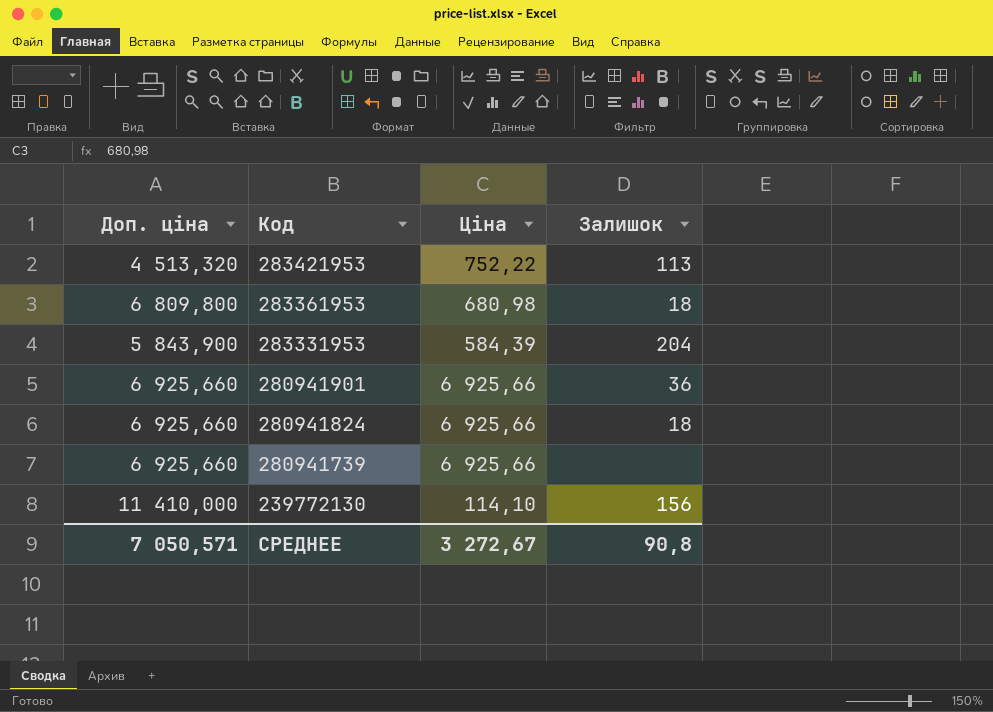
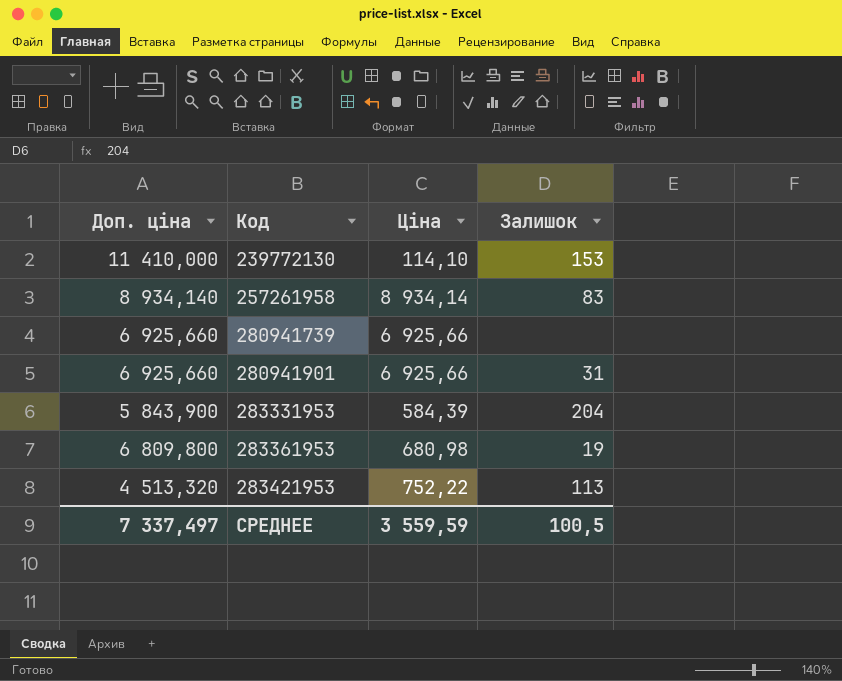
row order: Код descending -> Код ascending
row 280941824: 6 925,660 | 6 925,66 | 18 -> none
239772130 | Залишок: 156 -> 153
row 257261958: none -> 8 934,140 | 8 934,14 | 83
280941901 | Залишок: 36 -> 31
283361953 | Залишок: 18 -> 19
СРЕДНЕЕ | Доп. ціна: 7 050,571 -> 7 337,497
СРЕДНЕЕ | Ціна: 3 272,67 -> 3 559,59
СРЕДНЕЕ | Залишок: 90,8 -> 100,5

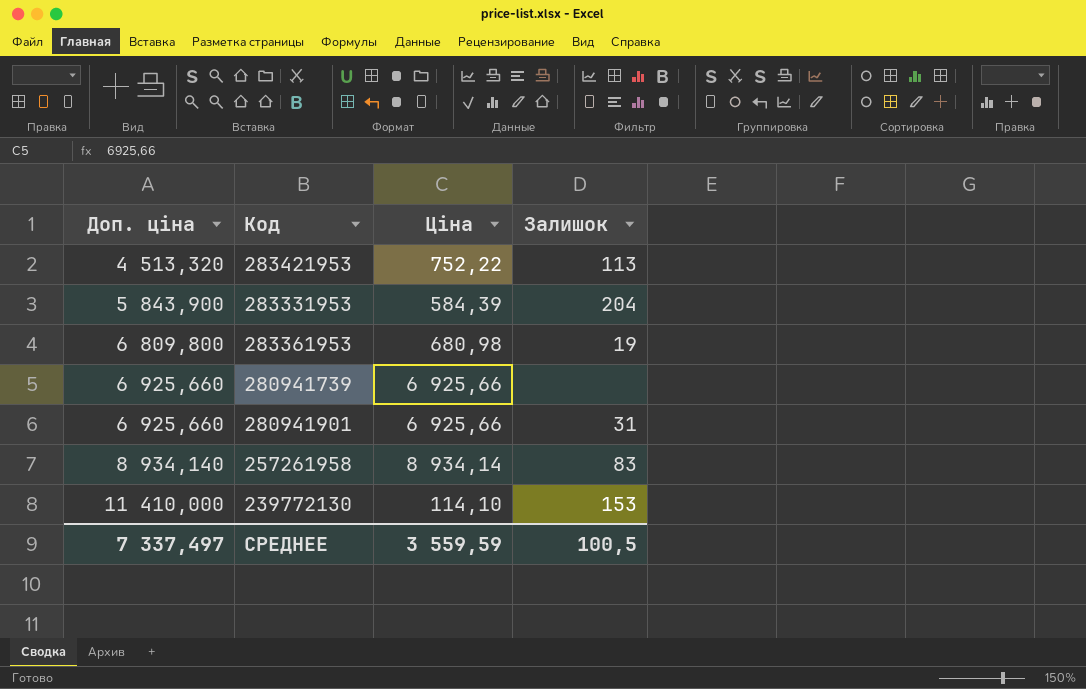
row order: Код ascending -> Доп. ціна ascending

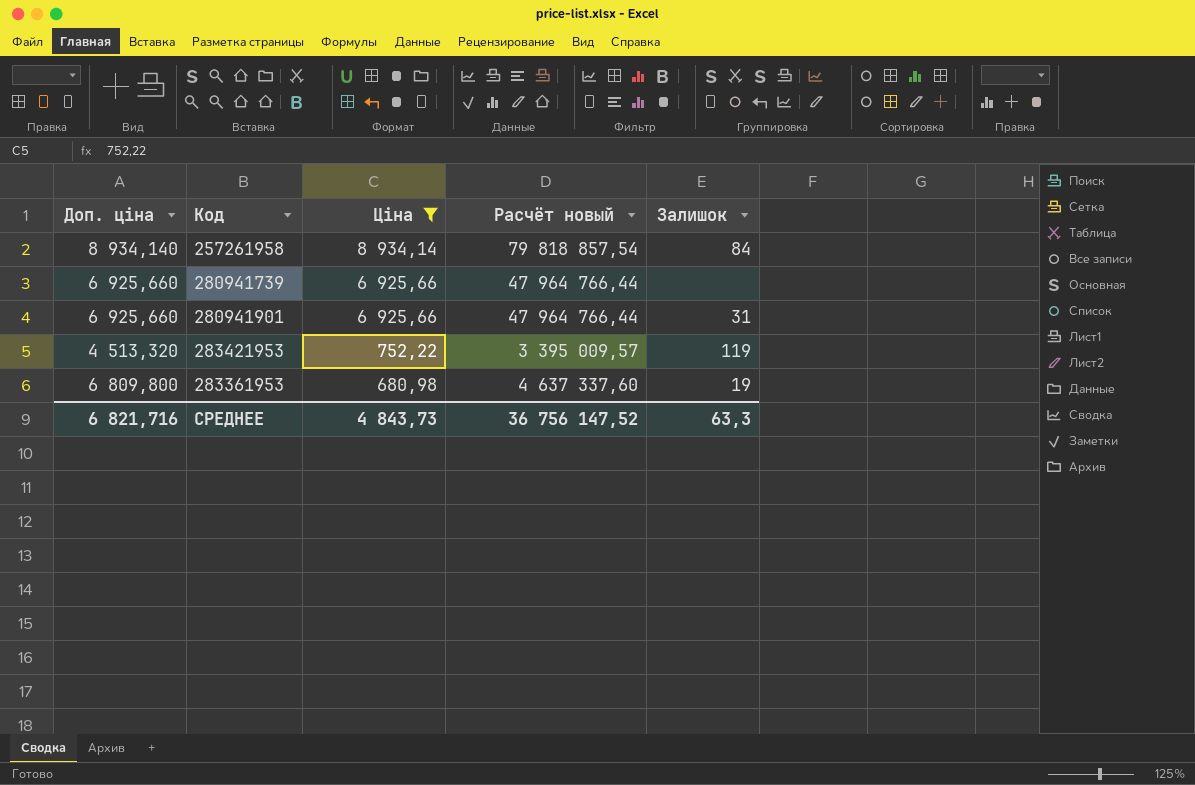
filter: none -> Ціна >= 680,98
row order: Доп. ціна ascending -> Ціна descending
column Расчёт новый | formula: none -> [Доп. ціна] * [Ціна]
257261958 | Залишок: 83 -> 84
283421953 | Залишок: 113 -> 119
СРЕДНЕЕ | Доп. ціна: 7 337,497 -> 6 821,716
СРЕДНЕЕ | Ціна: 3 559,59 -> 4 843,73
СРЕДНЕЕ | Залишок: 100,5 -> 63,3

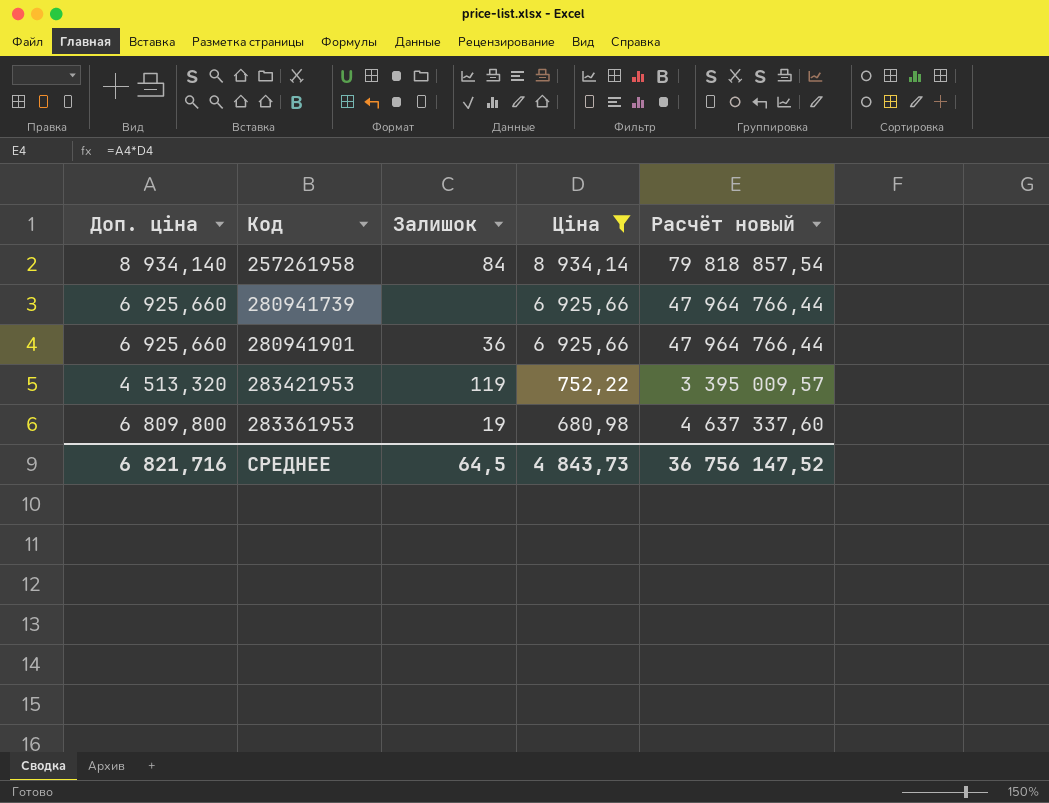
column Залишок | position: 5 -> 3
280941901 | Залишок: 31 -> 36
СРЕДНЕЕ | Залишок: 63,3 -> 64,5

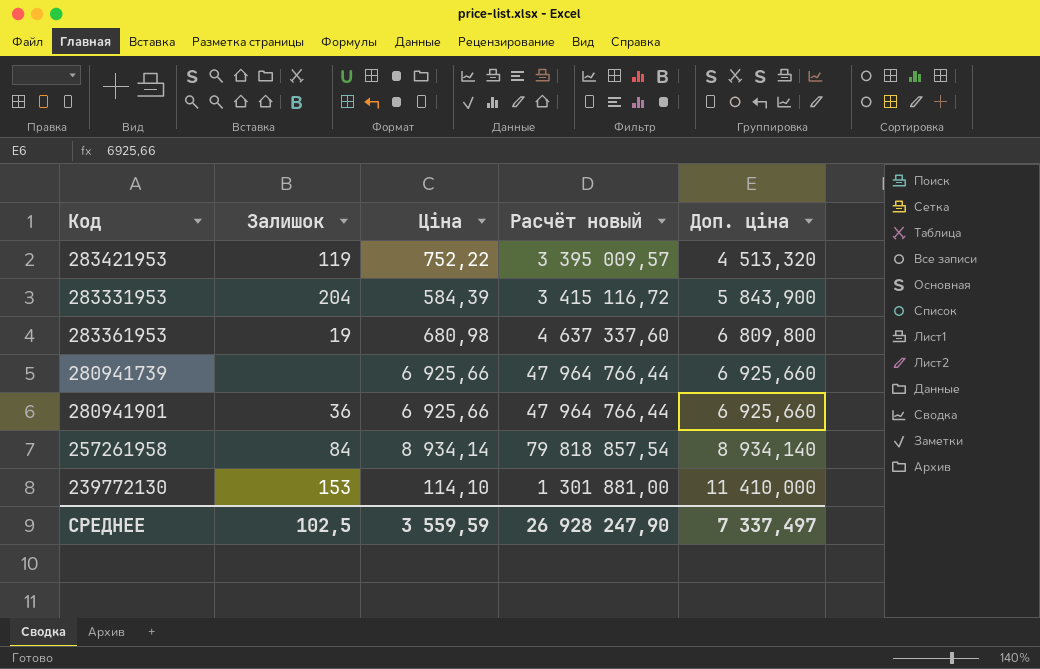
filter: Ціна >= 680,98 -> none
row order: Ціна descending -> Доп. ціна ascending
column Доп. ціна | position: 1 -> 5
СРЕДНЕЕ | Залишок: 64,5 -> 102,5
СРЕДНЕЕ | Ціна: 4 843,73 -> 3 559,59
СРЕДНЕЕ | Расчёт новый: 36 756 147,52 -> 26 928 247,90
СРЕДНЕЕ | Доп. ціна: 6 821,716 -> 7 337,497

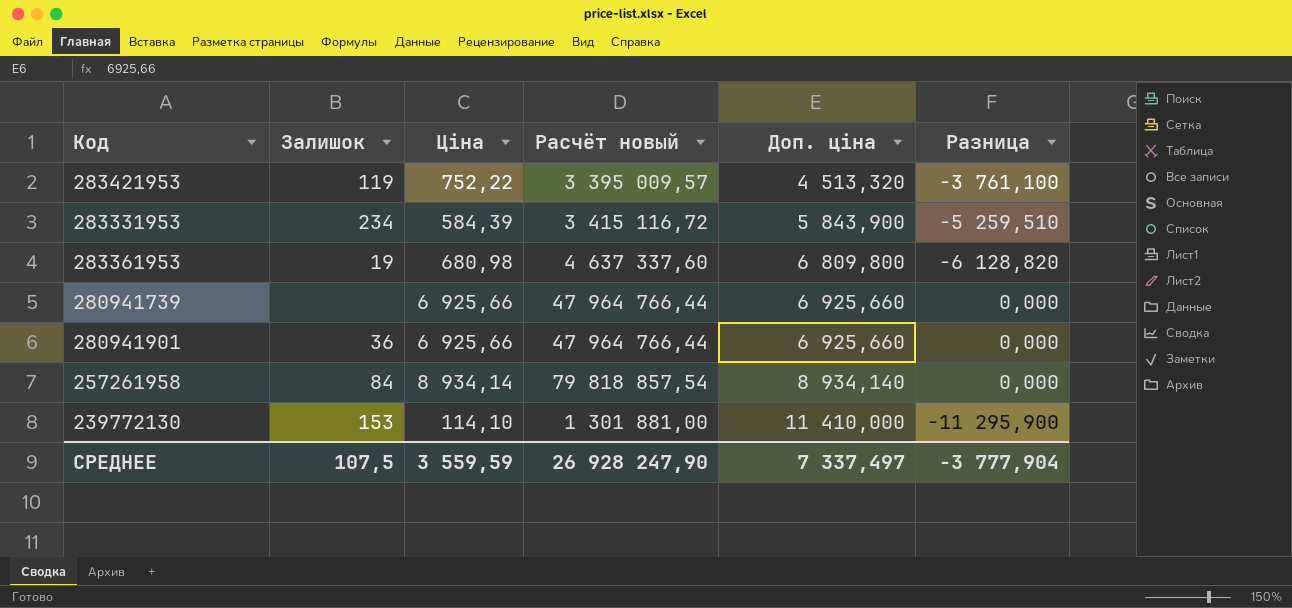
column Разница | formula: none -> [Ціна] - [Доп. ціна]
283331953 | Залишок: 204 -> 234
СРЕДНЕЕ | Залишок: 102,5 -> 107,5

